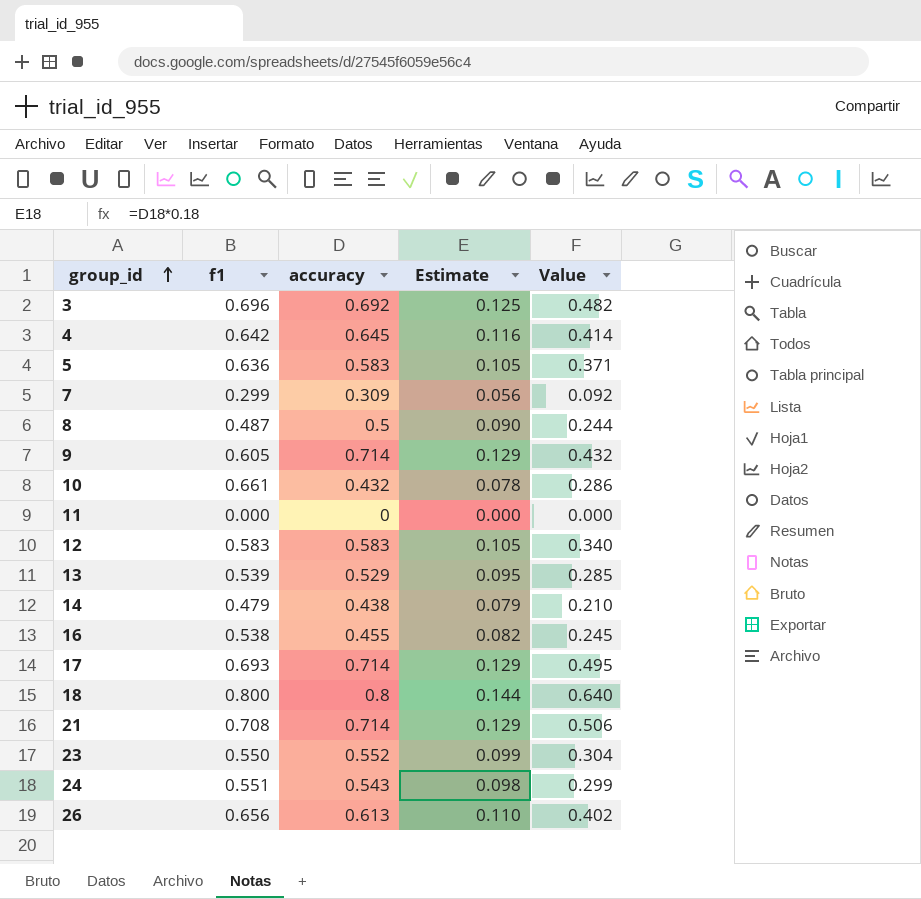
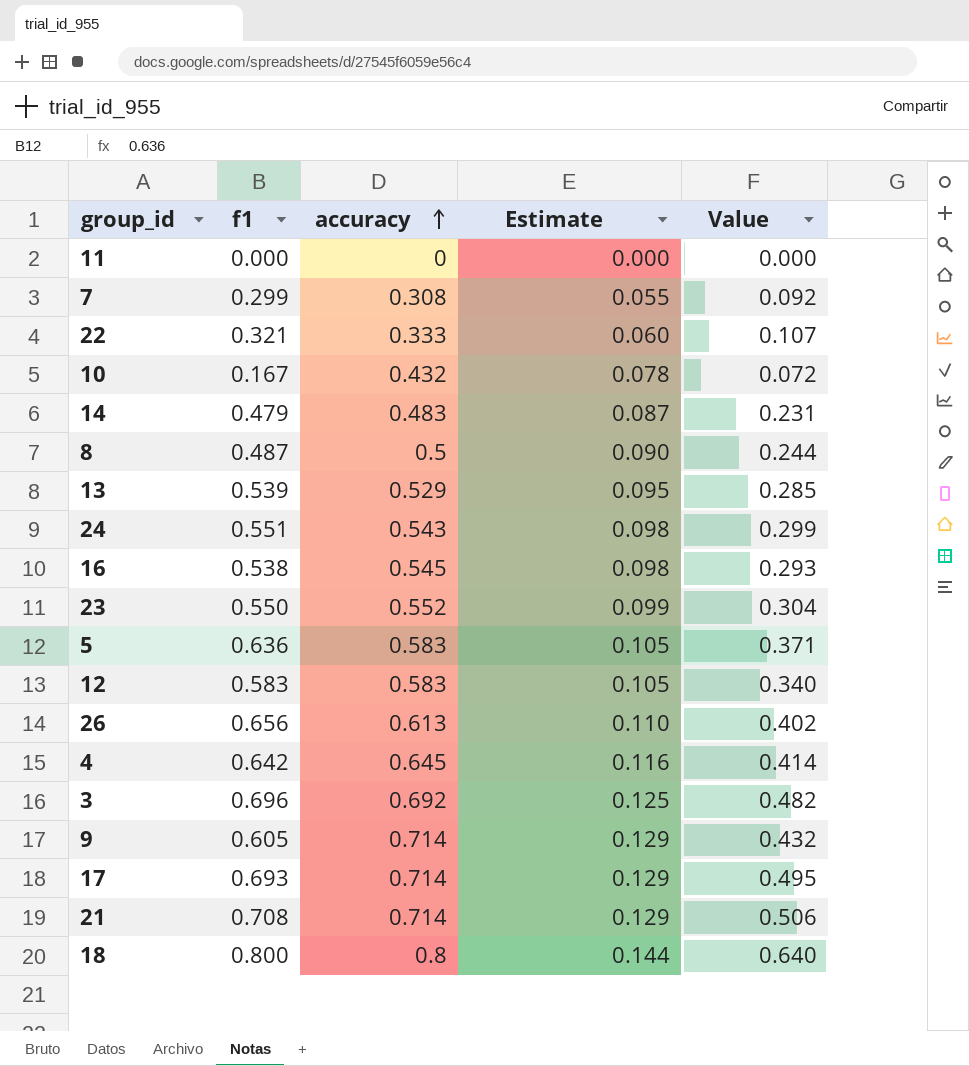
row order: group_id ascending -> accuracy ascending
7 | accuracy: 0.309 -> 0.308
7 | Estimate: 0.056 -> 0.055
row 22: none -> 0.321 | 0.333 | 0.060 | 0.107
10 | f1: 0.661 -> 0.167
10 | Value: 0.286 -> 0.072
14 | accuracy: 0.438 -> 0.483
14 | Estimate: 0.079 -> 0.087
14 | Value: 0.210 -> 0.231
16 | accuracy: 0.455 -> 0.545
16 | Estimate: 0.082 -> 0.098
16 | Value: 0.245 -> 0.293

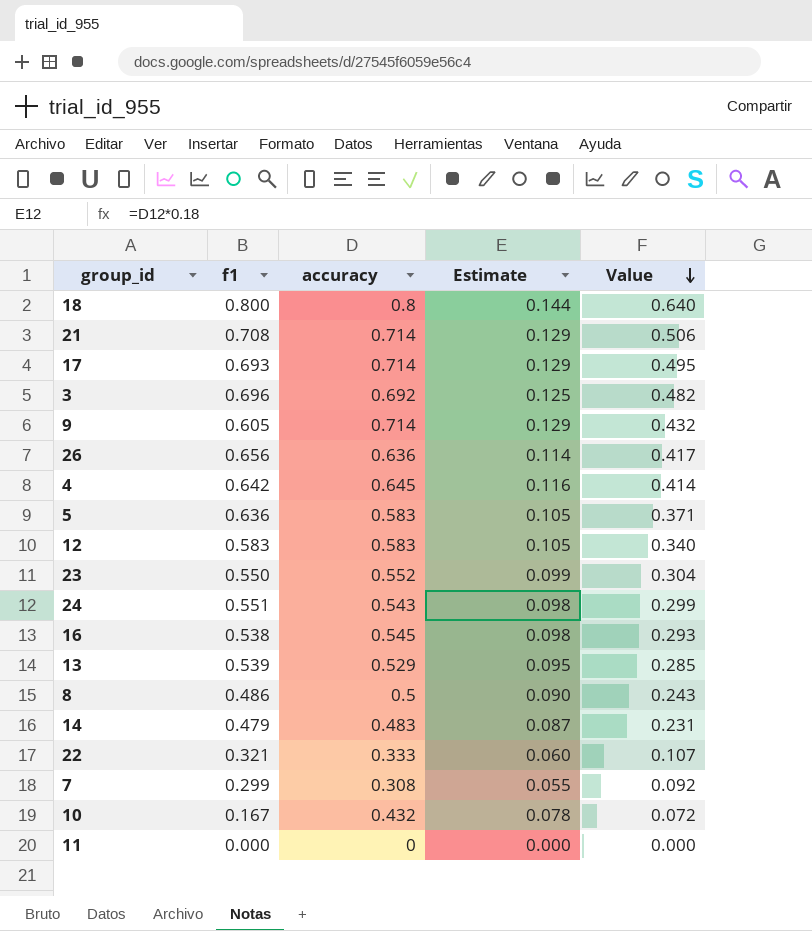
row order: accuracy ascending -> Value descending
26 | accuracy: 0.613 -> 0.636
26 | Estimate: 0.110 -> 0.114
26 | Value: 0.402 -> 0.417
8 | f1: 0.487 -> 0.486
8 | Value: 0.244 -> 0.243

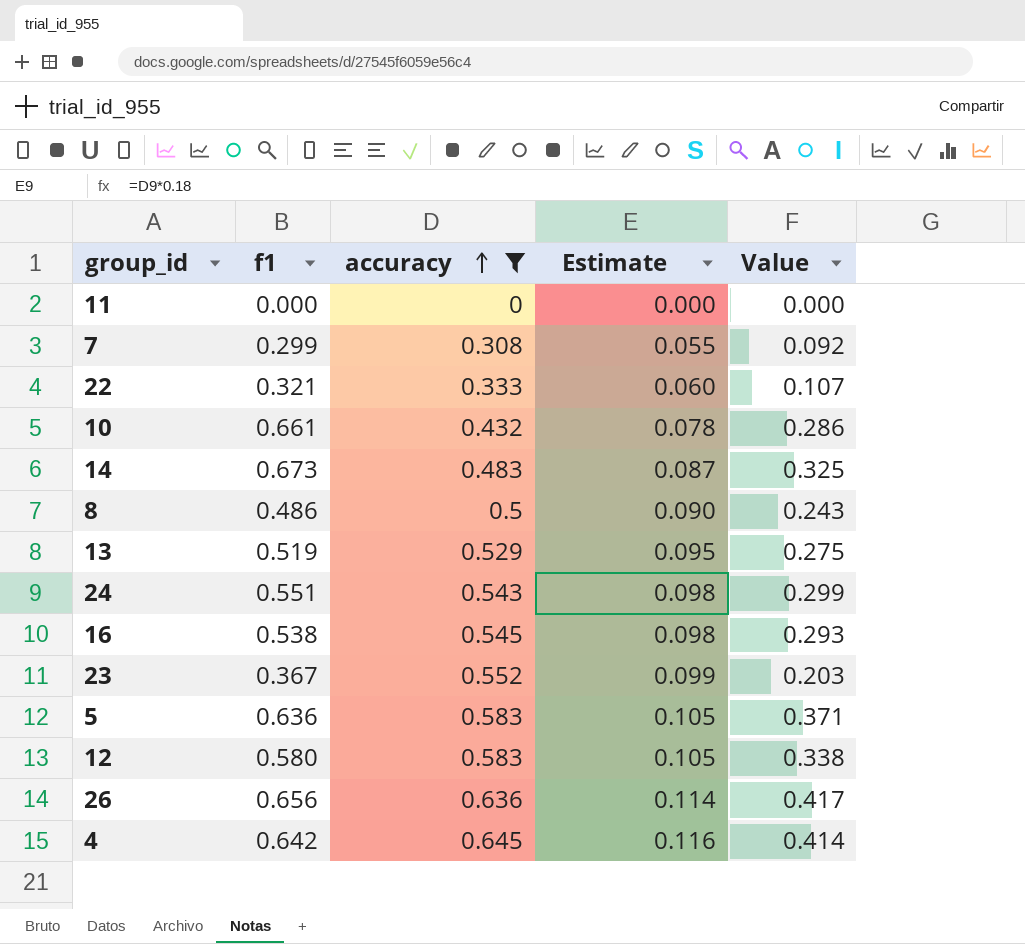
filter: none -> accuracy <= 0.645
row order: Value descending -> accuracy ascending
10 | f1: 0.167 -> 0.661
10 | Value: 0.072 -> 0.286
14 | f1: 0.479 -> 0.673
14 | Value: 0.231 -> 0.325
13 | f1: 0.539 -> 0.519
13 | Value: 0.285 -> 0.275
23 | f1: 0.550 -> 0.367
23 | Value: 0.304 -> 0.203
12 | f1: 0.583 -> 0.580
12 | Value: 0.340 -> 0.338

